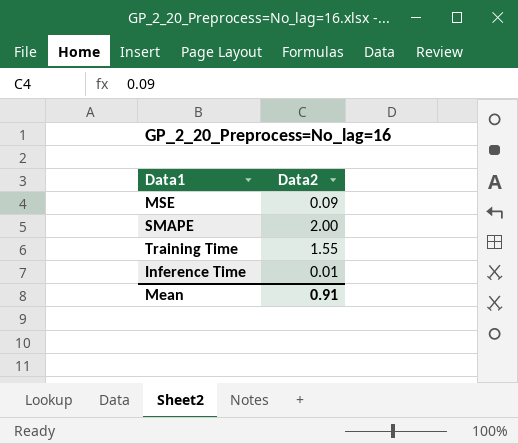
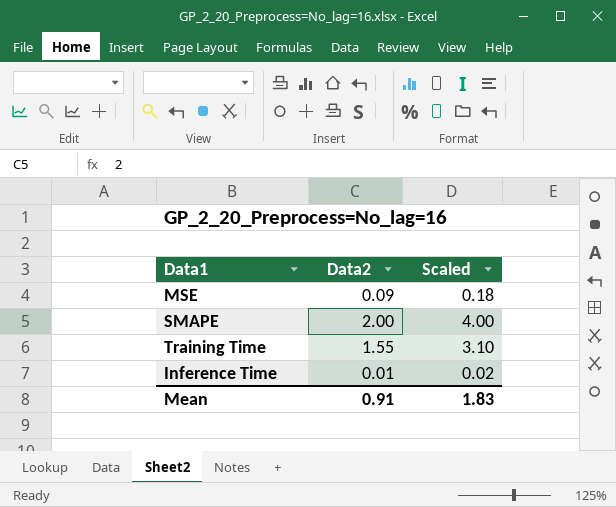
column Scaled | formula: none -> [Data2] * 2

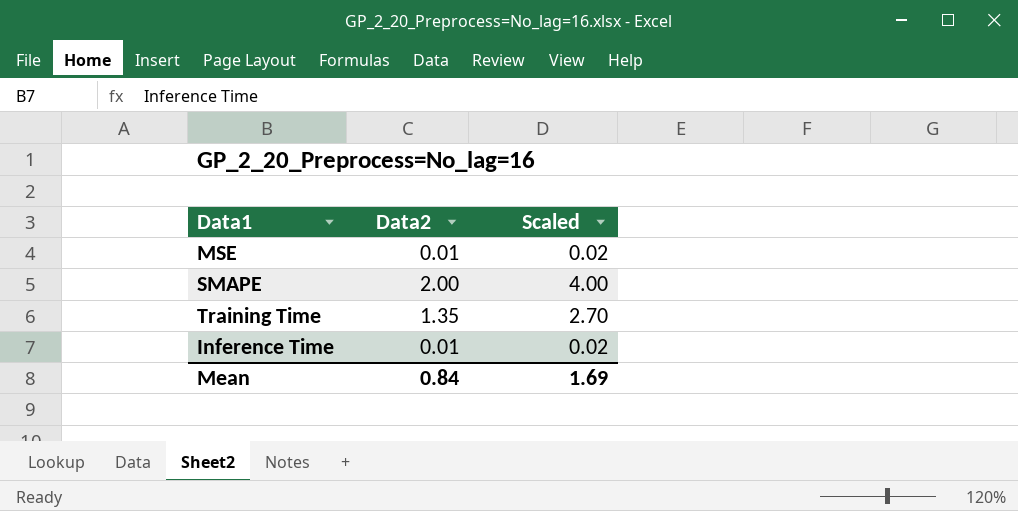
MSE | Data2: 0.09 -> 0.01
MSE | Scaled: 0.18 -> 0.02
Training Time | Data2: 1.55 -> 1.35
Training Time | Scaled: 3.10 -> 2.70
Mean | Data2: 0.91 -> 0.84
Mean | Scaled: 1.83 -> 1.69

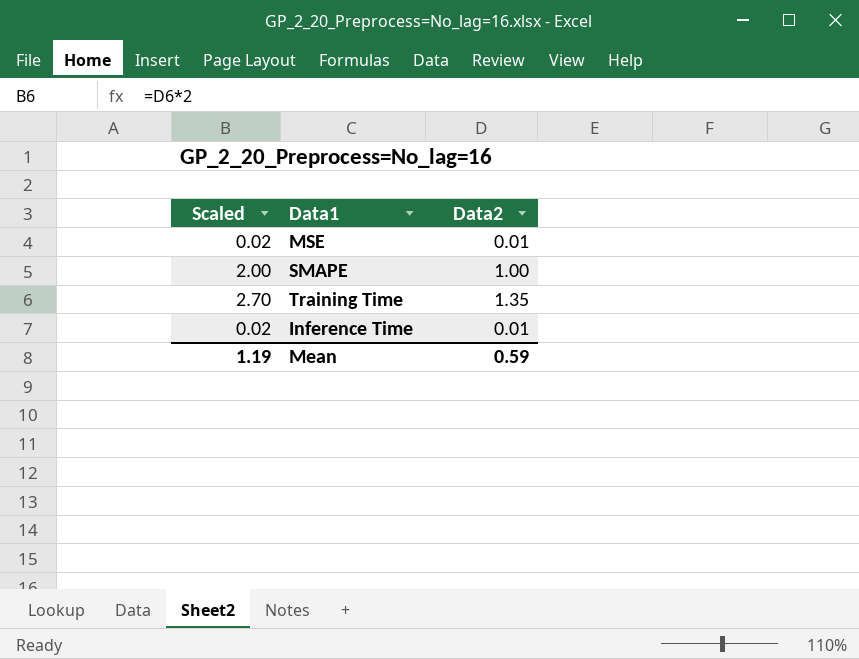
column Scaled | position: 3 -> 1
SMAPE | Scaled: 4.00 -> 2.00
SMAPE | Data2: 2.00 -> 1.00
Mean | Scaled: 1.69 -> 1.19
Mean | Data2: 0.84 -> 0.59

